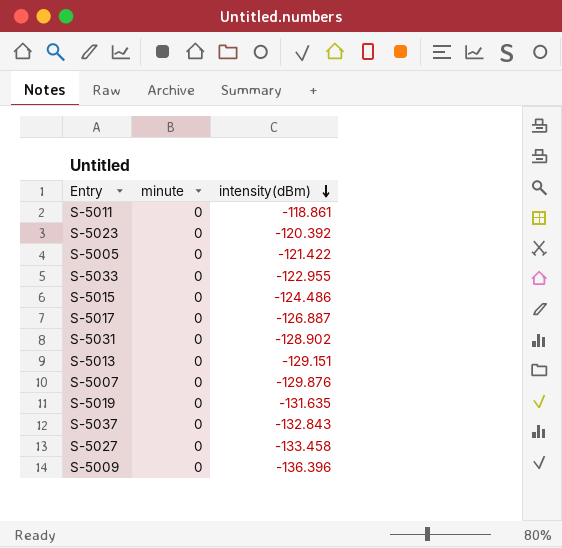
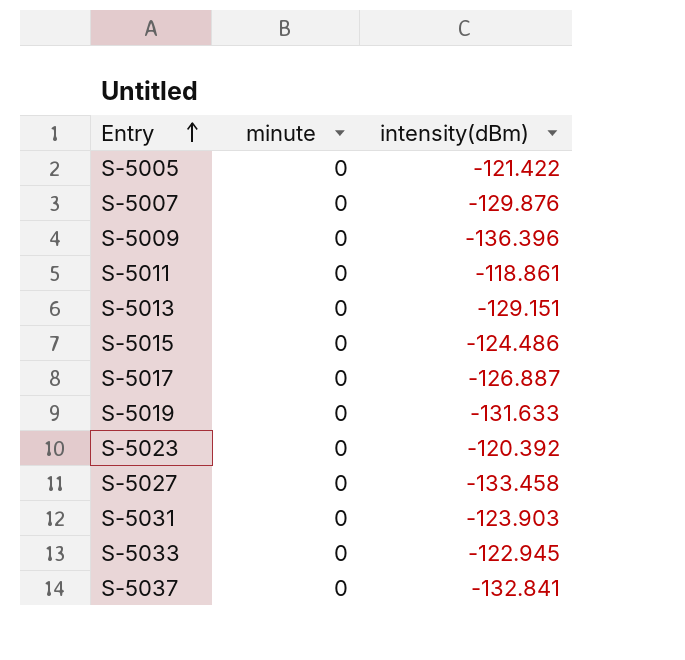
row order: intensity(dBm) descending -> Entry ascending
S-5019 | intensity(dBm): -131.635 -> -131.633
S-5031 | intensity(dBm): -128.902 -> -123.903
S-5033 | intensity(dBm): -122.955 -> -122.945
S-5037 | intensity(dBm): -132.843 -> -132.841

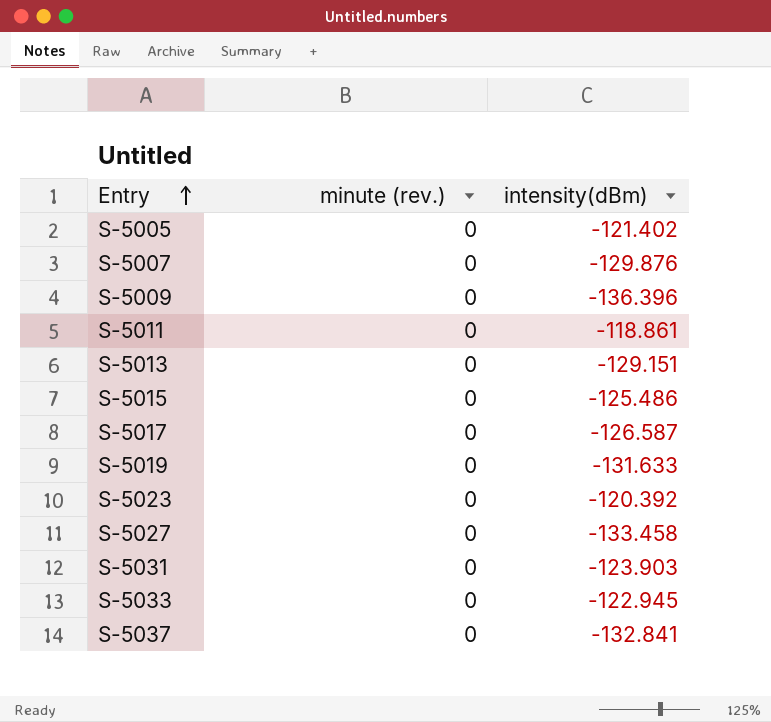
column name: minute -> minute (rev.)
S-5005 | intensity(dBm): -121.422 -> -121.402
S-5015 | intensity(dBm): -124.486 -> -125.486
S-5017 | intensity(dBm): -126.887 -> -126.587

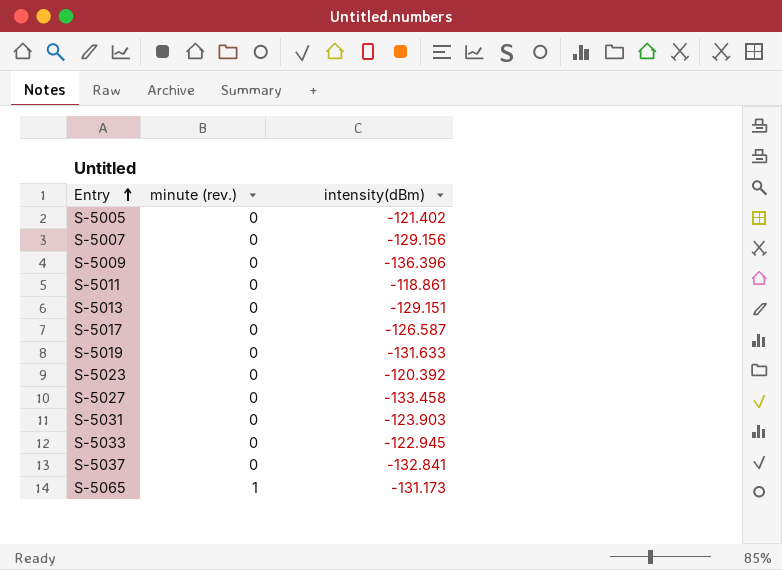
row S-5015: 0 | -125.486 -> none
S-5007 | intensity(dBm): -129.876 -> -129.156
row S-5065: none -> 1 | -131.173

